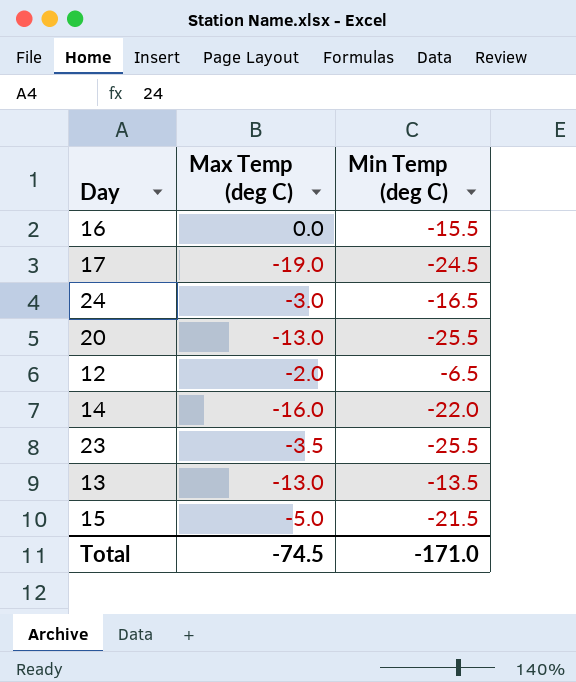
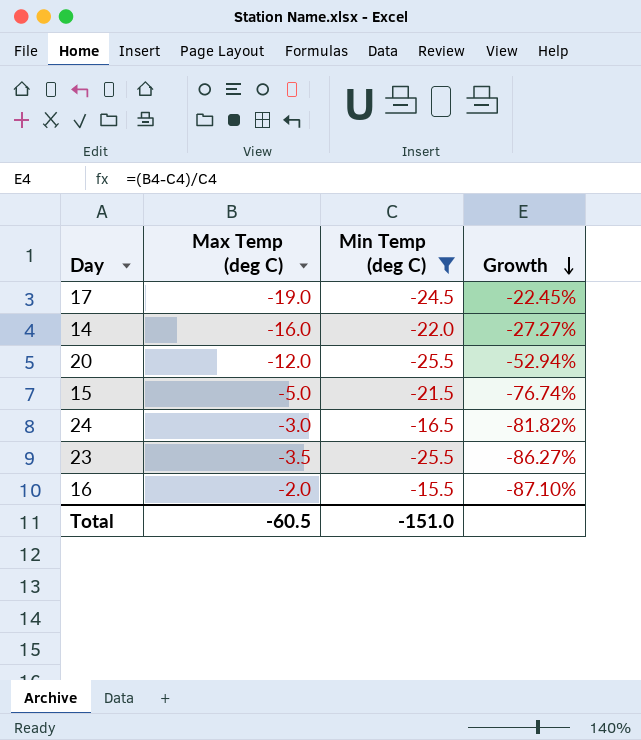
filter: none -> Min Temp (deg C) <= -15.5
row order: none -> Growth descending
column Growth | formula: none -> ([Max Temp (deg C)] - [Min Temp (deg C)]) / [Min Temp (deg C)]
20 | Max Temp (deg C): -13.0 -> -12.0
16 | Max Temp (deg C): 0.0 -> -2.0
Total | Max Temp (deg C): -74.5 -> -60.5
Total | Min Temp (deg C): -171.0 -> -151.0

